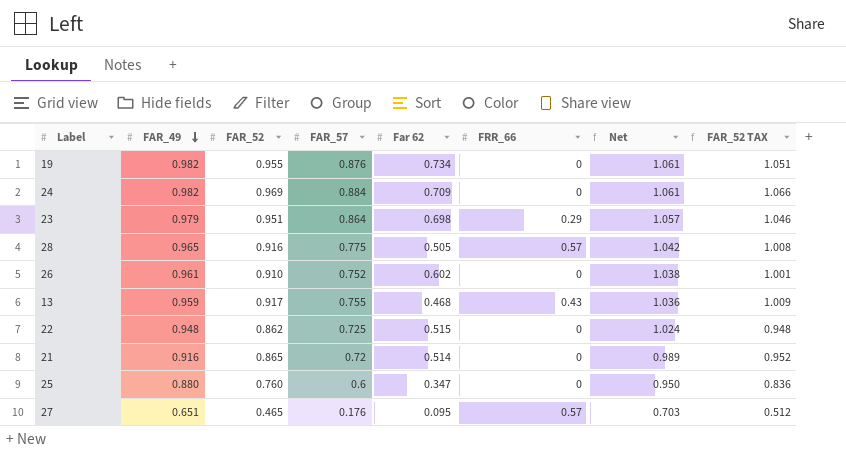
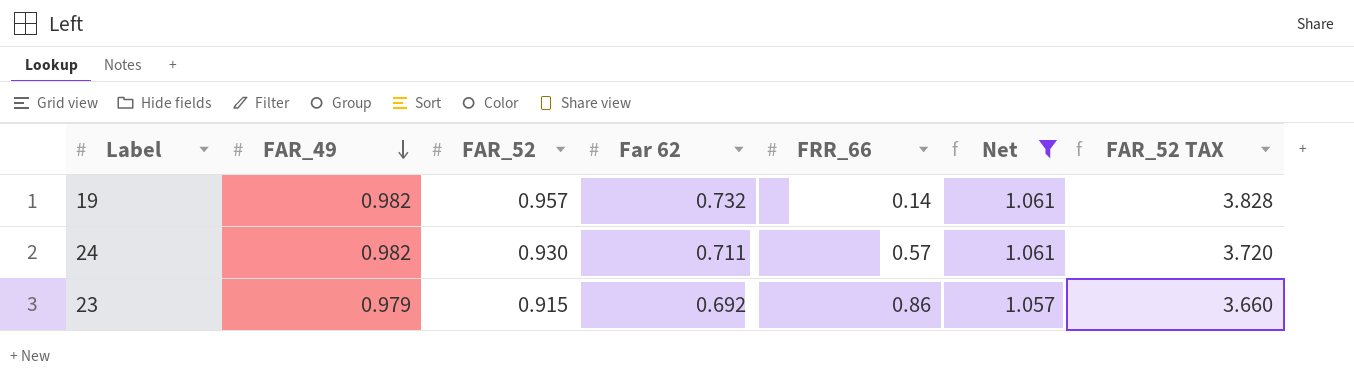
filter: none -> Net >= 1.057
column FAR_57 | position: 4 -> none
column FAR_52 TAX | formula: [FAR_52] * 1.1 -> [FAR_52] * 4
19 | FAR_52: 0.955 -> 0.957
19 | Far 62: 0.734 -> 0.732
19 | FRR_66: 0 -> 0.14
24 | FAR_52: 0.969 -> 0.930
24 | Far 62: 0.709 -> 0.711
24 | FRR_66: 0 -> 0.57
23 | FAR_52: 0.951 -> 0.915
23 | Far 62: 0.698 -> 0.692
23 | FRR_66: 0.29 -> 0.86

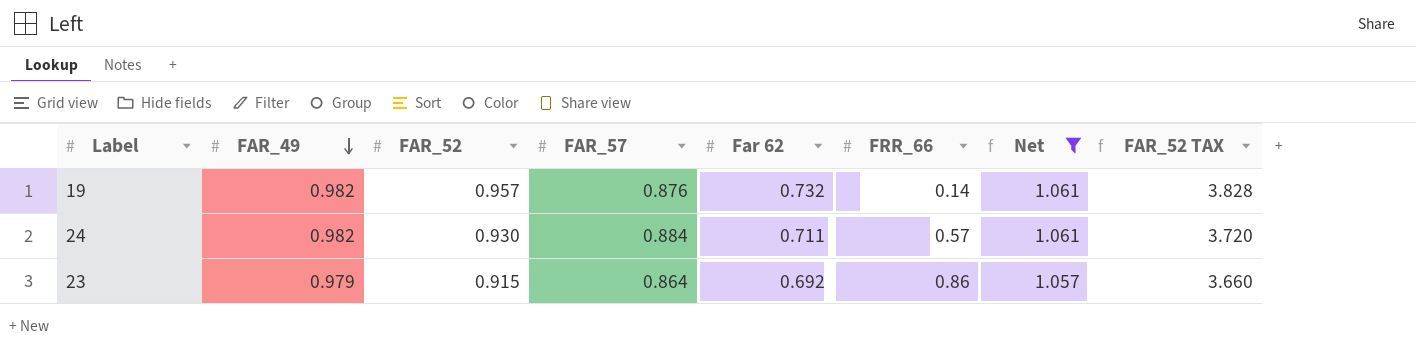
column FAR_57 | position: none -> 4

